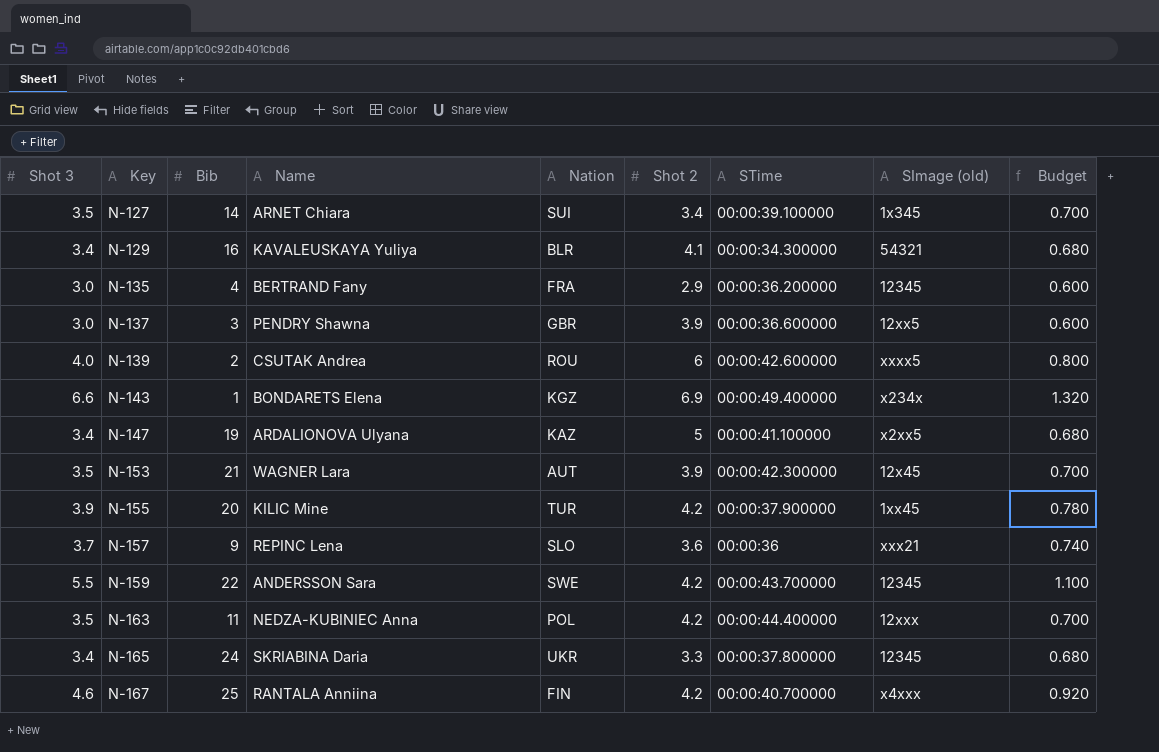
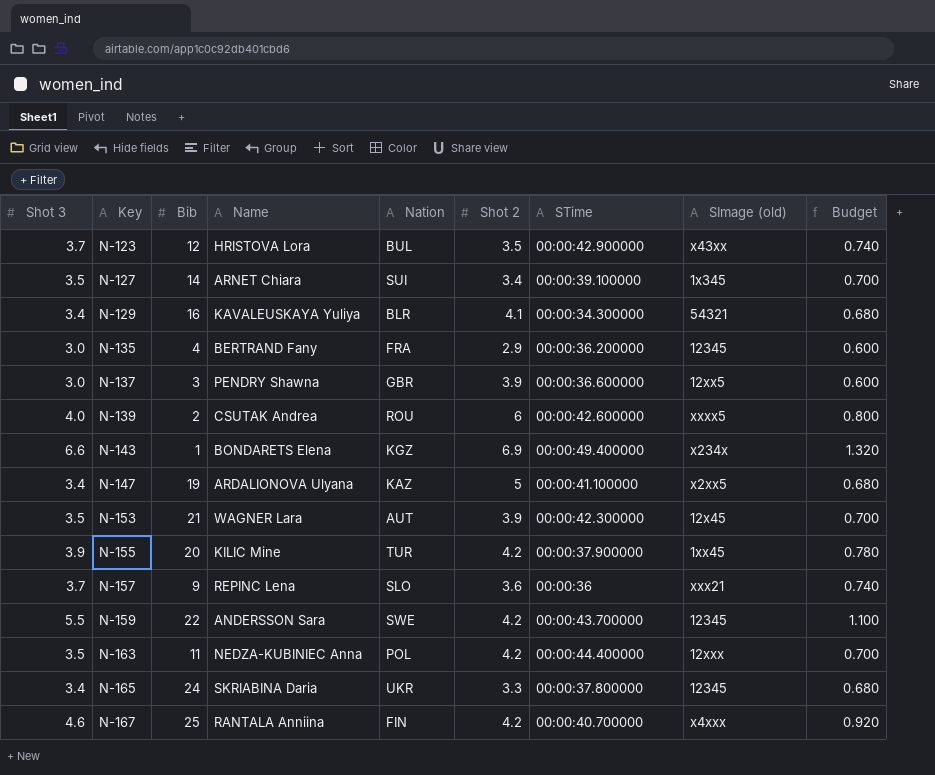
row N-123: none -> 3.7 | 12 | HRISTOVA Lora | BUL | 3.5 | 00:00:42.900000 | x43xx | 0.740

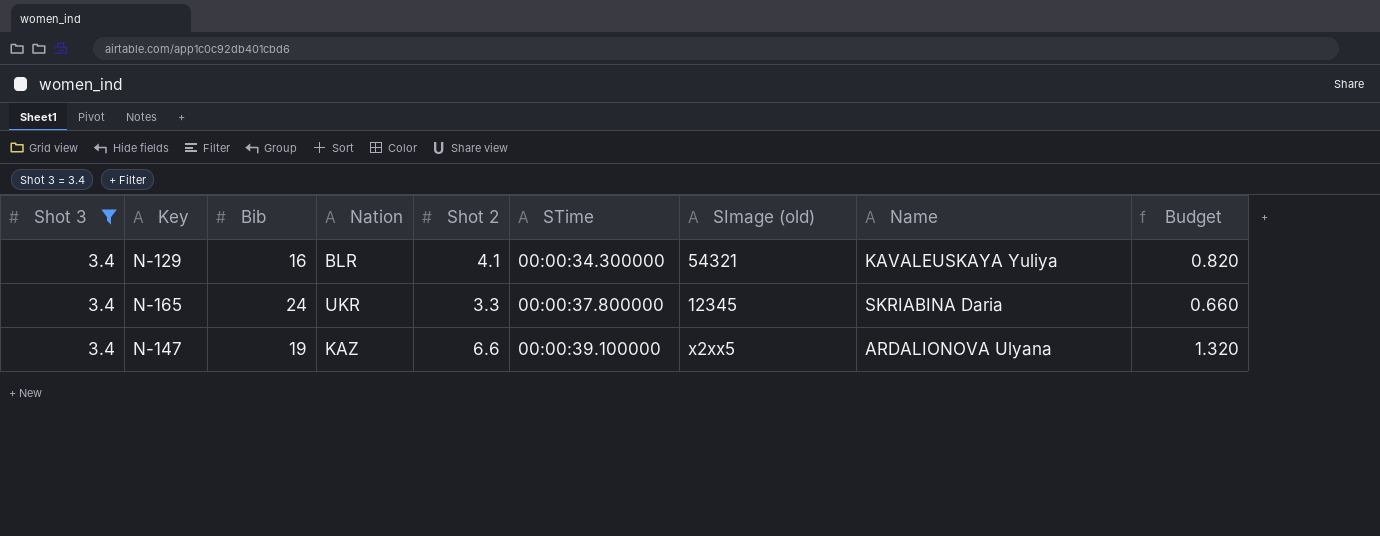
filter: none -> Shot 3 = 3.4
row order: Key ascending -> STime ascending
column Name | position: 4 -> 8
column Budget | formula: [Shot 3] * 0.2 -> [Shot 2] * 0.2
N-147 | Shot 2: 5 -> 6.6
N-147 | STime: 00:00:41.100000 -> 00:00:39.100000

